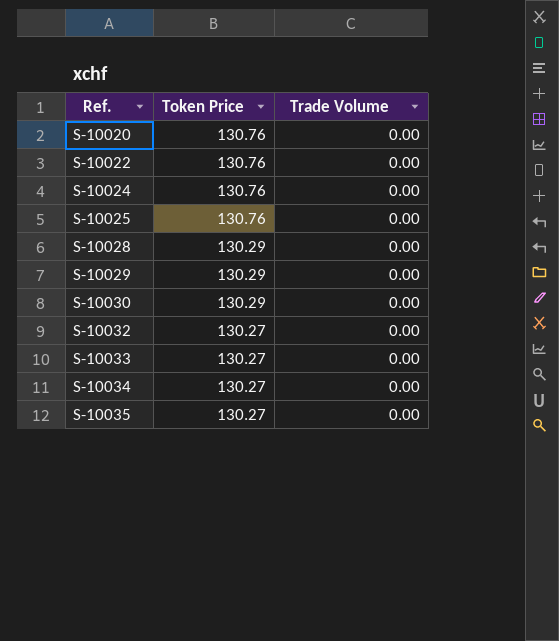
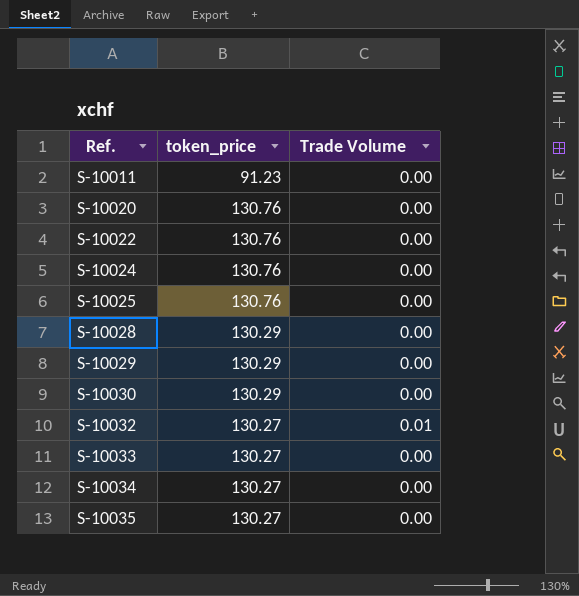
column name: Token Price -> token_price
row S-10011: none -> 91.23 | 0.00
S-10032 | Trade Volume: 0.00 -> 0.01

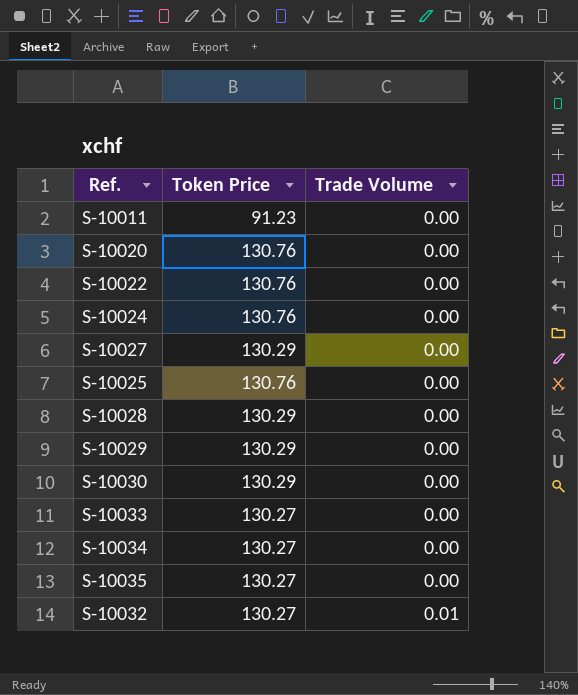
row order: Ref. ascending -> Trade Volume ascending
column name: token_price -> Token Price
row S-10027: none -> 130.29 | 0.00

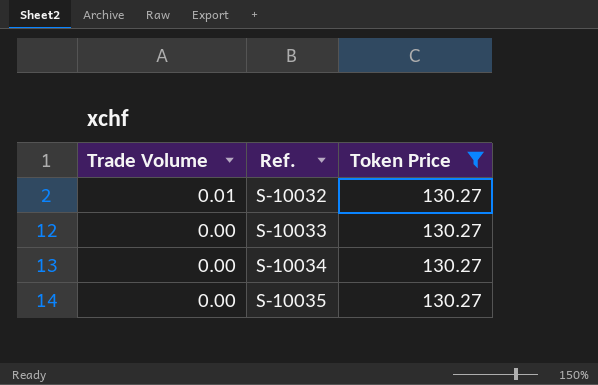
filter: none -> Token Price = 130.27
row order: Trade Volume ascending -> Trade Volume descending
column Trade Volume | position: 3 -> 1

